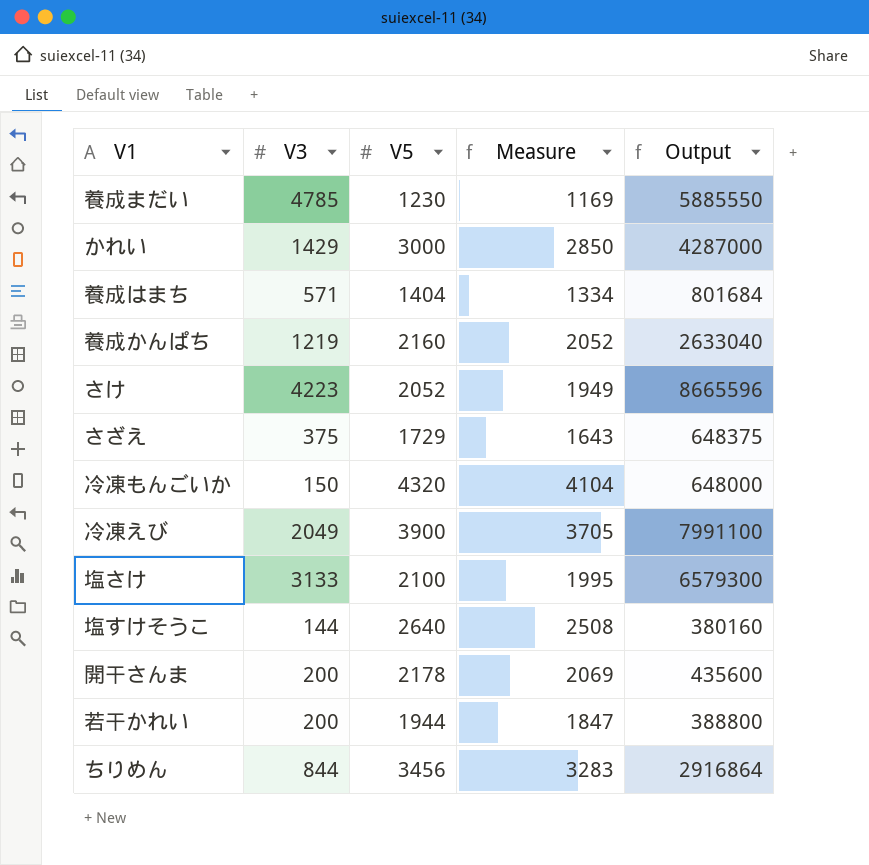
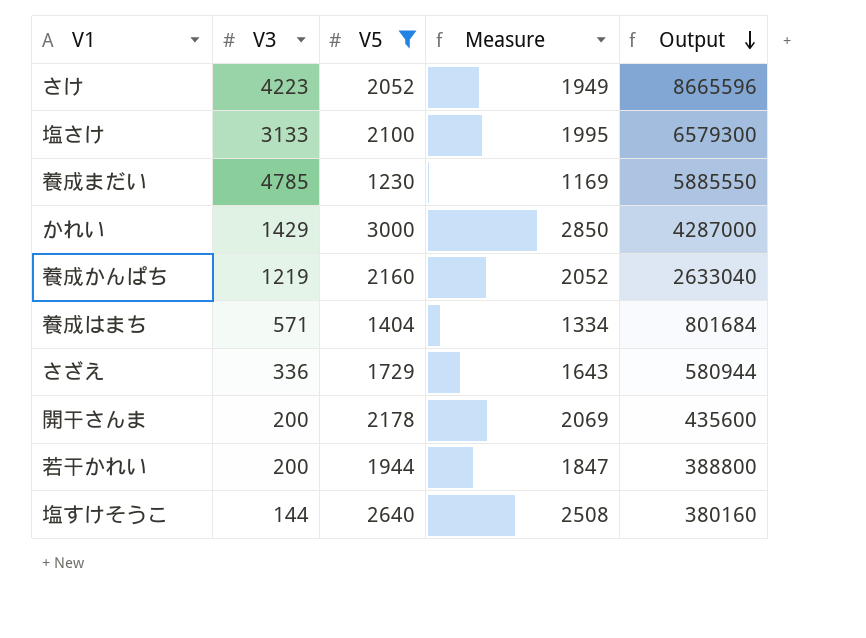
filter: none -> V5 <= 3000
row order: none -> Output descending
さざえ | V3: 375 -> 336
さざえ | Output: 648375 -> 580944

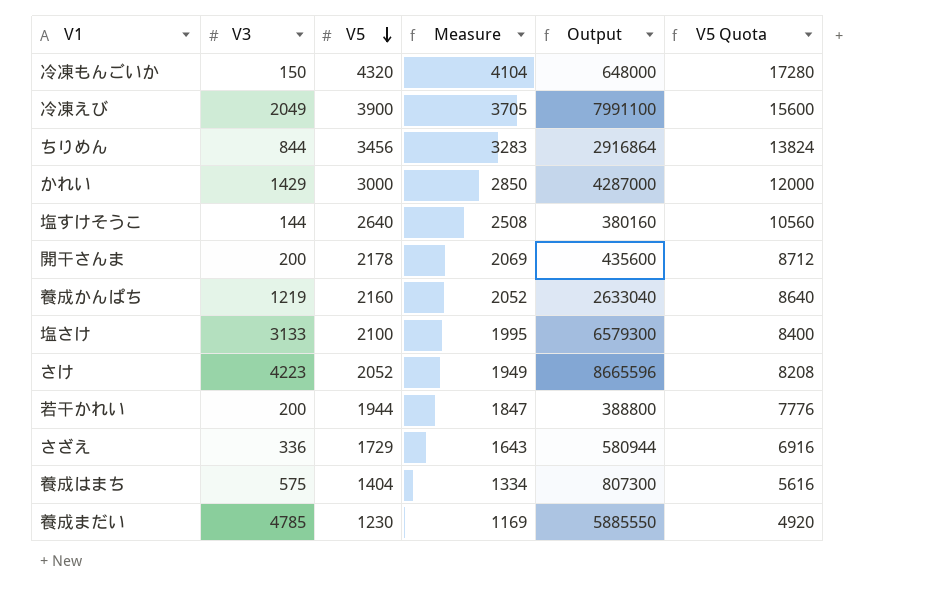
filter: V5 <= 3000 -> none
row order: Output descending -> V5 descending
column V5 Quota | formula: none -> [V5] * 4
養成はまち | V3: 571 -> 575
養成はまち | Output: 801684 -> 807300

